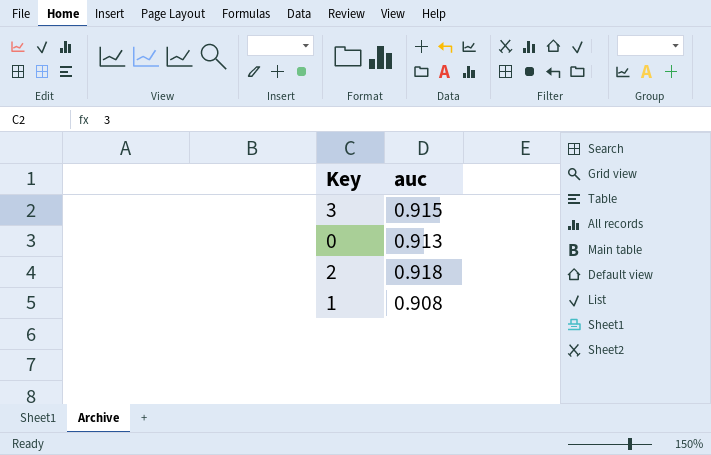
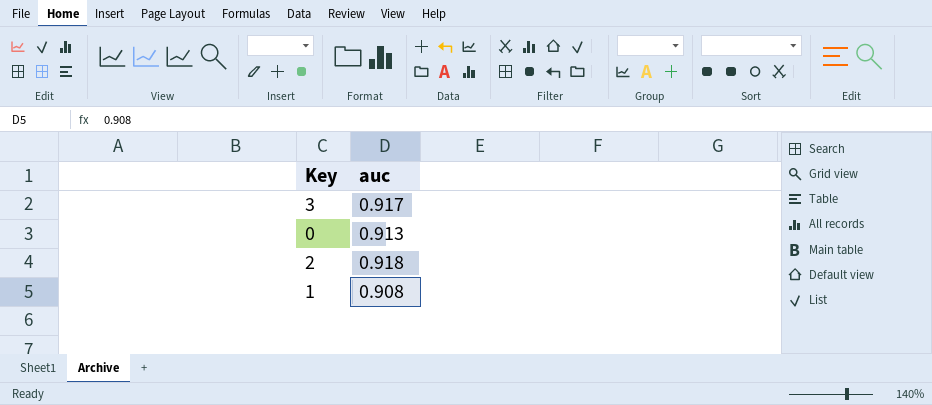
3 | auc: 0.915 -> 0.917

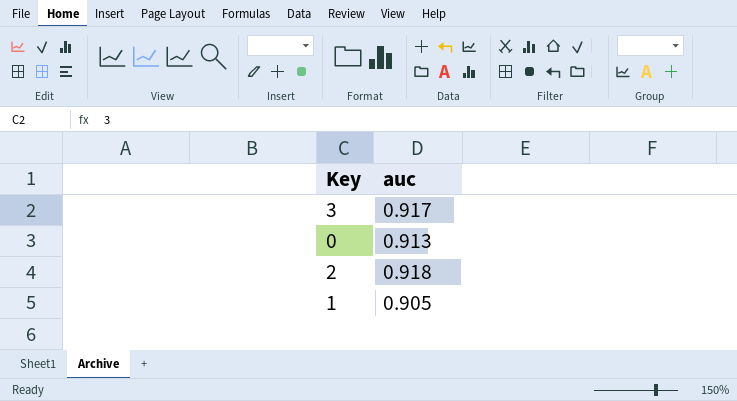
1 | auc: 0.908 -> 0.905

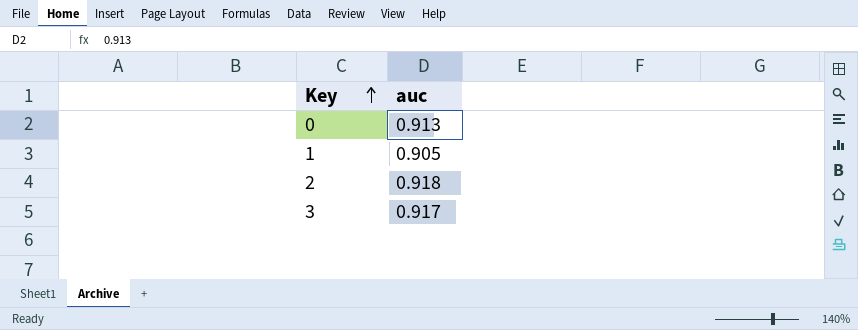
row order: none -> Key ascending

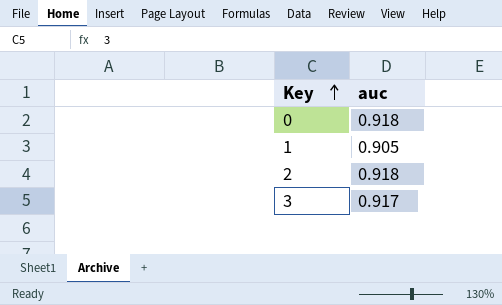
0 | auc: 0.913 -> 0.918

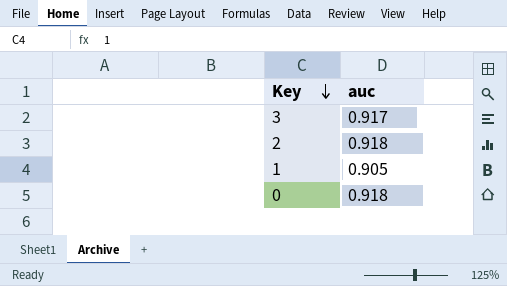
row order: Key ascending -> Key descending

